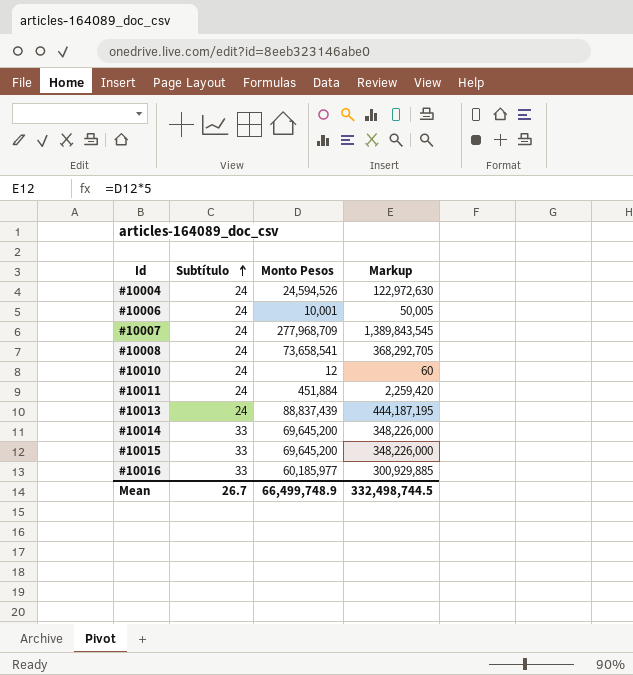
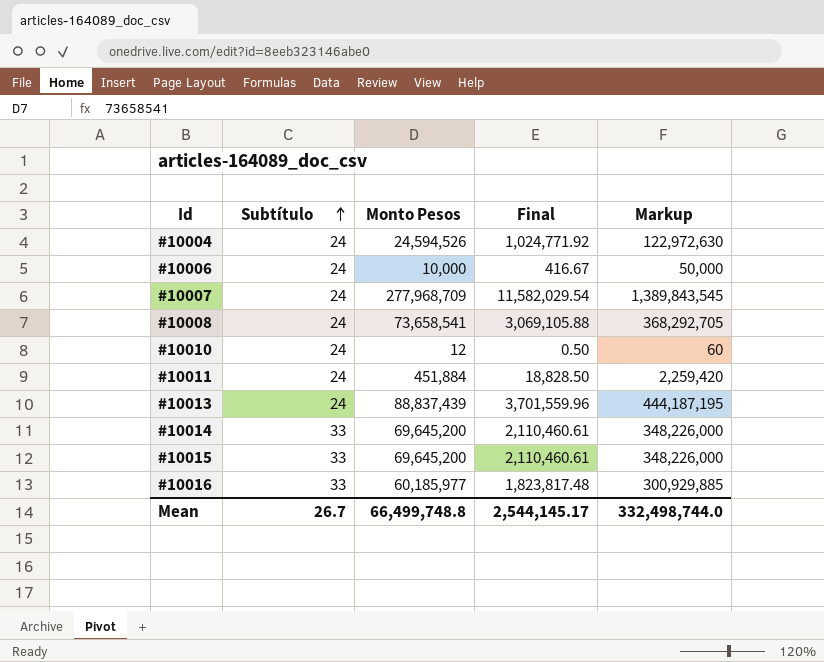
column Final | formula: none -> [Monto Pesos] / [Subtítulo]
#10006 | Monto Pesos: 10,001 -> 10,000
#10006 | Markup: 50,005 -> 50,000
Mean | Monto Pesos: 66,499,748.9 -> 66,499,748.8
Mean | Markup: 332,498,744.5 -> 332,498,744.0

